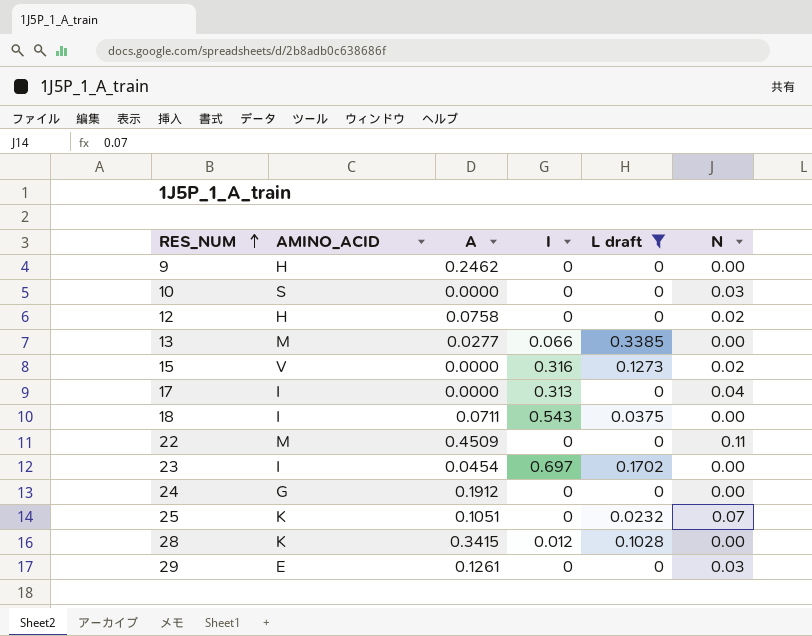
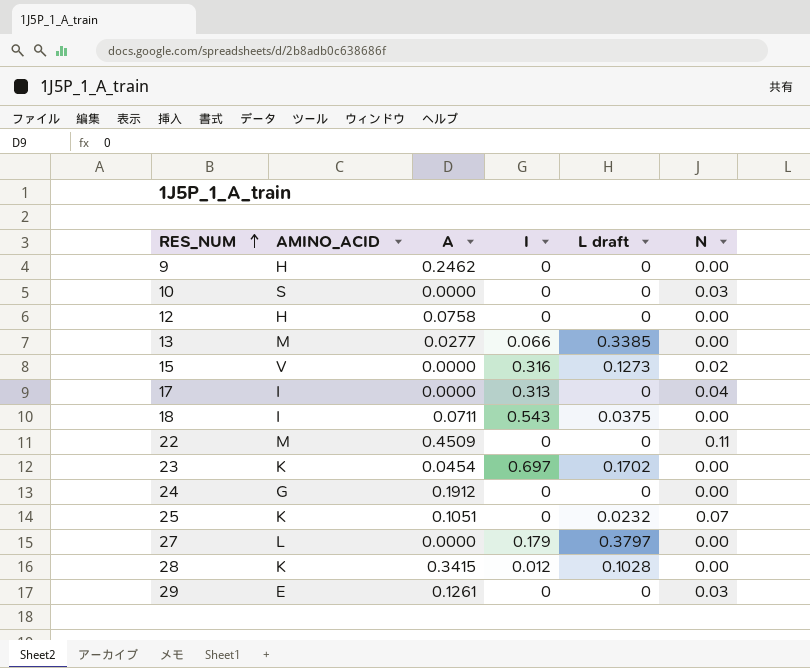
filter: L draft != 0.3797 -> none
12 | N: 0.02 -> 0.00
23 | AMINO_ACID: I -> K

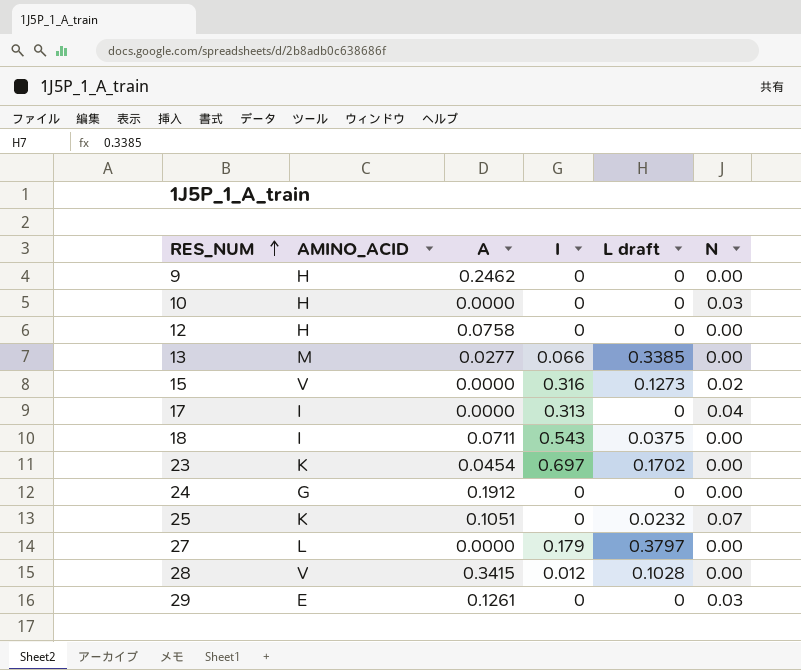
row 22: M | 0.4509 | 0 | 0 | 0.11 -> none
10 | AMINO_ACID: S -> H
28 | AMINO_ACID: K -> V

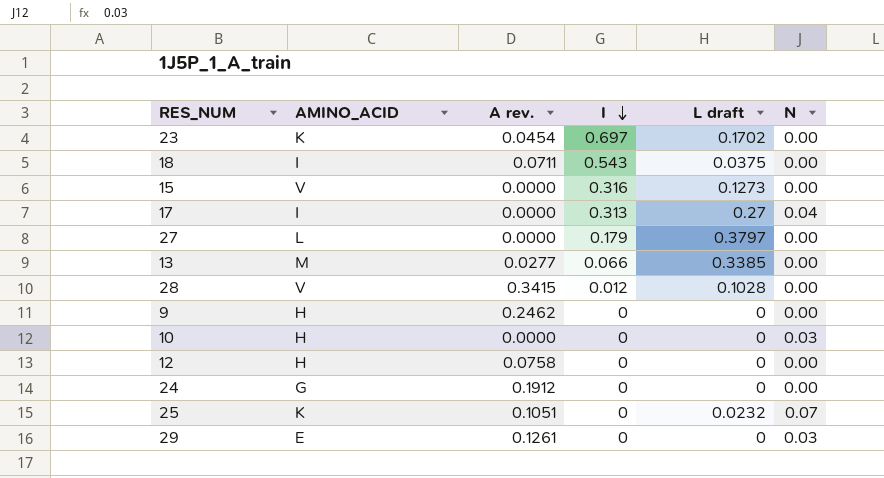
row order: RES_NUM ascending -> I descending
column name: A -> A rev.
15 | N: 0.02 -> 0.00
17 | L draft: 0 -> 0.27

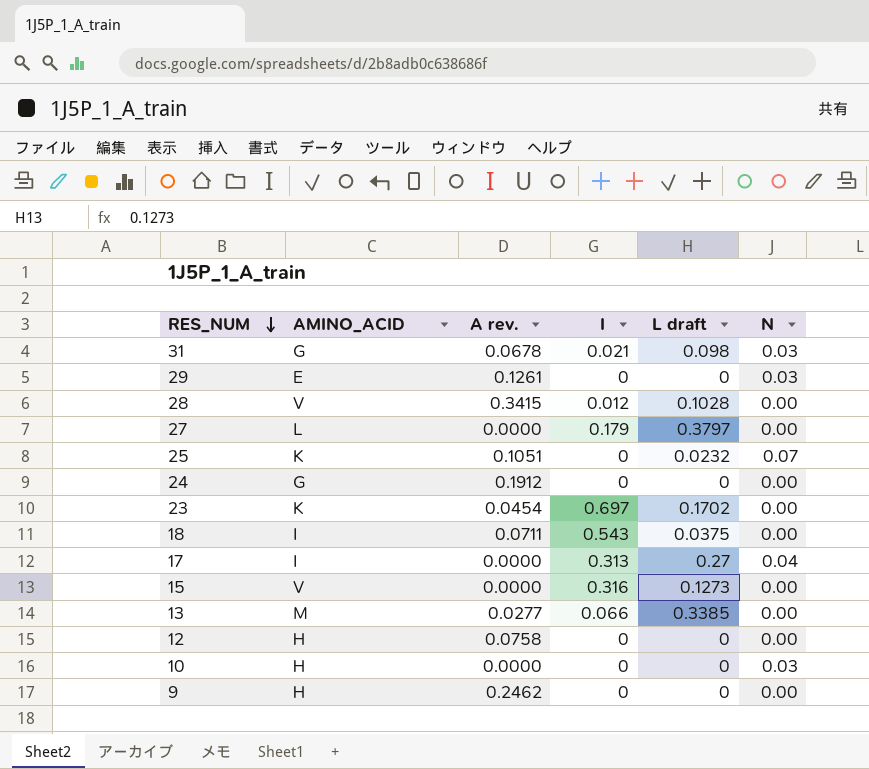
row order: I descending -> RES_NUM descending
row 31: none -> G | 0.0678 | 0.021 | 0.098 | 0.03

